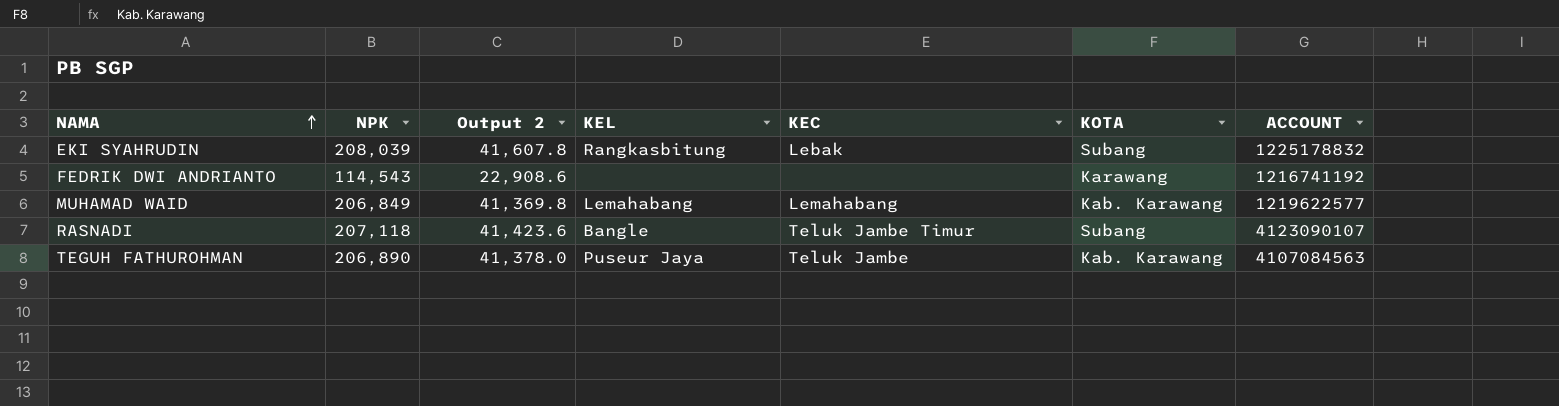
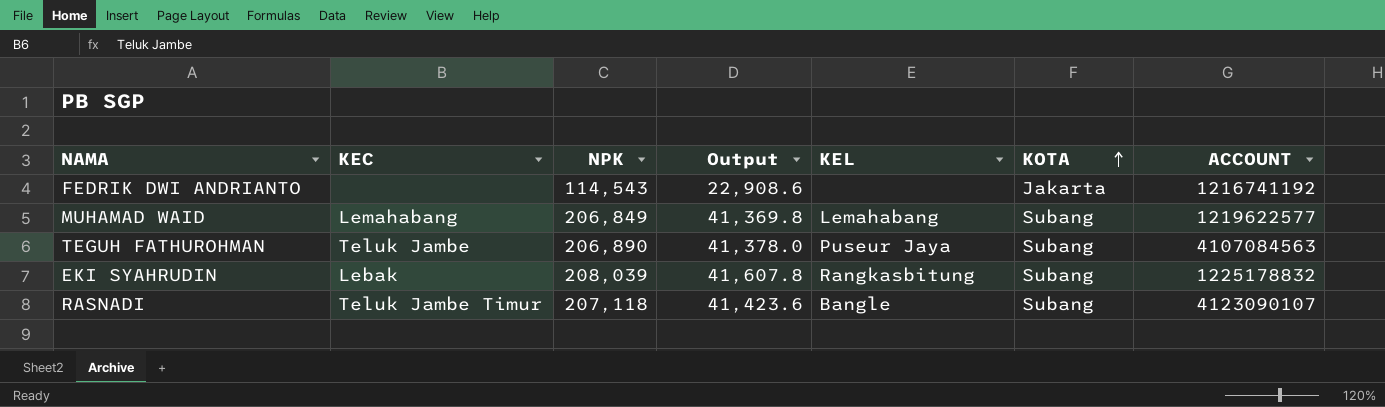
row order: NAMA ascending -> KOTA ascending
column KEC | position: 5 -> 2
column name: Output 2 -> Output
FEDRIK DWI ANDRIANTO | KOTA: Karawang -> Jakarta
MUHAMAD WAID | KOTA: Kab. Karawang -> Subang
TEGUH FATHUROHMAN | KOTA: Kab. Karawang -> Subang

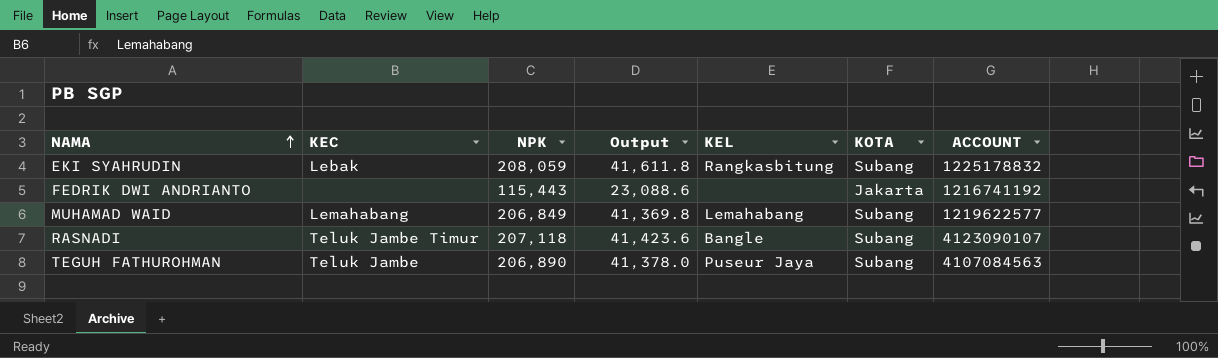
row order: KOTA ascending -> NAMA ascending
EKI SYAHRUDIN | NPK: 208,039 -> 208,059
EKI SYAHRUDIN | Output: 41,607.8 -> 41,611.8
FEDRIK DWI ANDRIANTO | NPK: 114,543 -> 115,443
FEDRIK DWI ANDRIANTO | Output: 22,908.6 -> 23,088.6

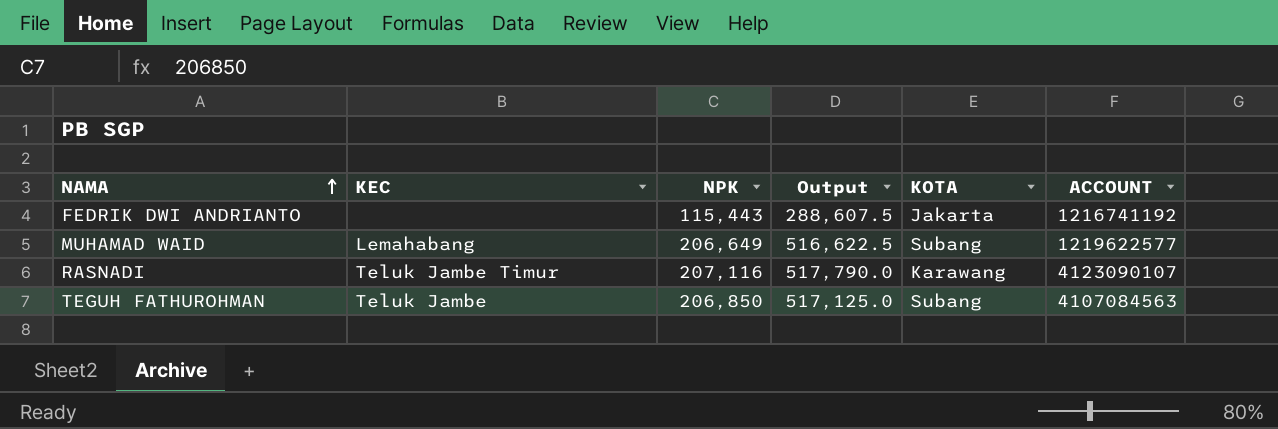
column KEL | position: 5 -> none
column Output | formula: [NPK] * 0.2 -> [NPK] * 2.5
row EKI SYAHRUDIN: Lebak | 208,059 | 41,611.8 | Rangkasbitung | Subang | 1225178832 -> none
MUHAMAD WAID | NPK: 206,849 -> 206,649
RASNADI | NPK: 207,118 -> 207,116
RASNADI | KOTA: Subang -> Karawang
TEGUH FATHUROHMAN | NPK: 206,890 -> 206,850

